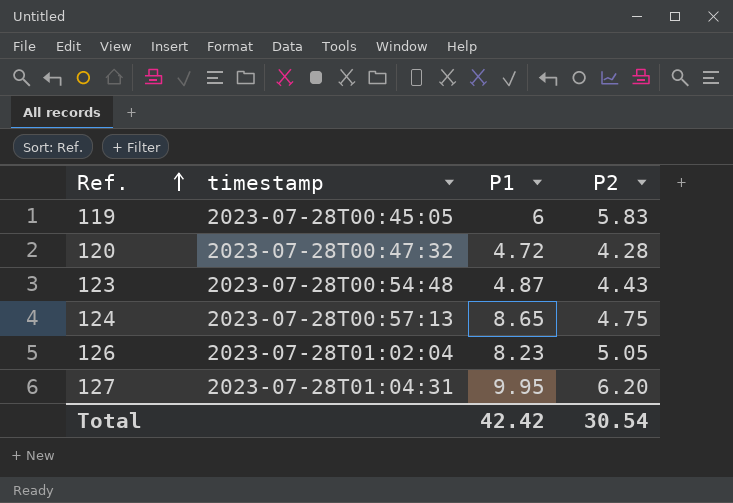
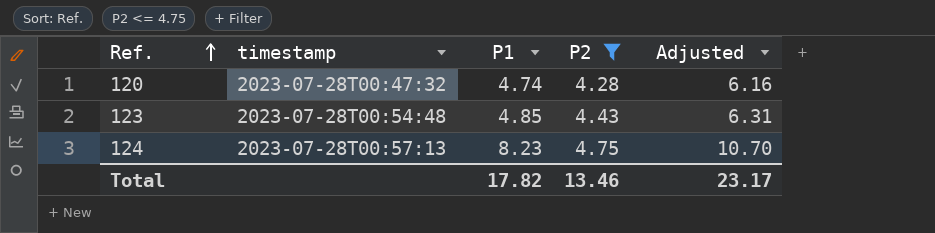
filter: none -> P2 <= 4.75
column Adjusted | formula: none -> [P1] * 1.3
120 | P1: 4.72 -> 4.74
123 | P1: 4.87 -> 4.85
124 | P1: 8.65 -> 8.23
Total | P1: 42.42 -> 17.82
Total | P2: 30.54 -> 13.46

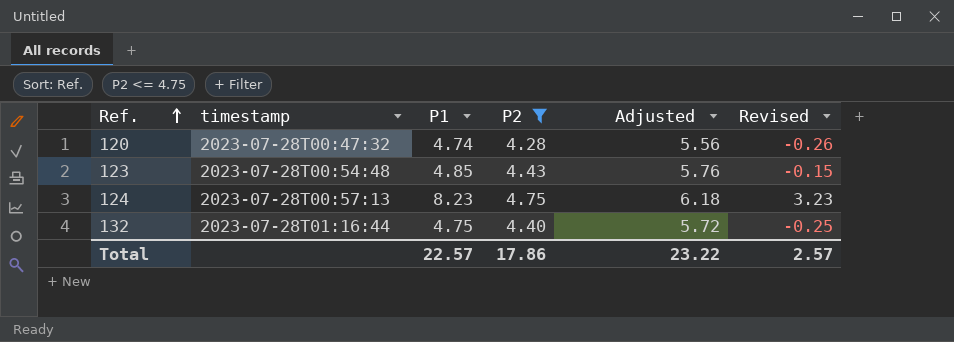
column Adjusted | formula: [P1] * 1.3 -> [P2] * 1.3
column Revised | formula: none -> [P1] - 5
row 132: none -> 2023-07-28T01:16:44 | 4.75 | 4.40 | 5.72 | -0.25
Total | P1: 17.82 -> 22.57
Total | P2: 13.46 -> 17.86
Total | Adjusted: 23.17 -> 23.22

